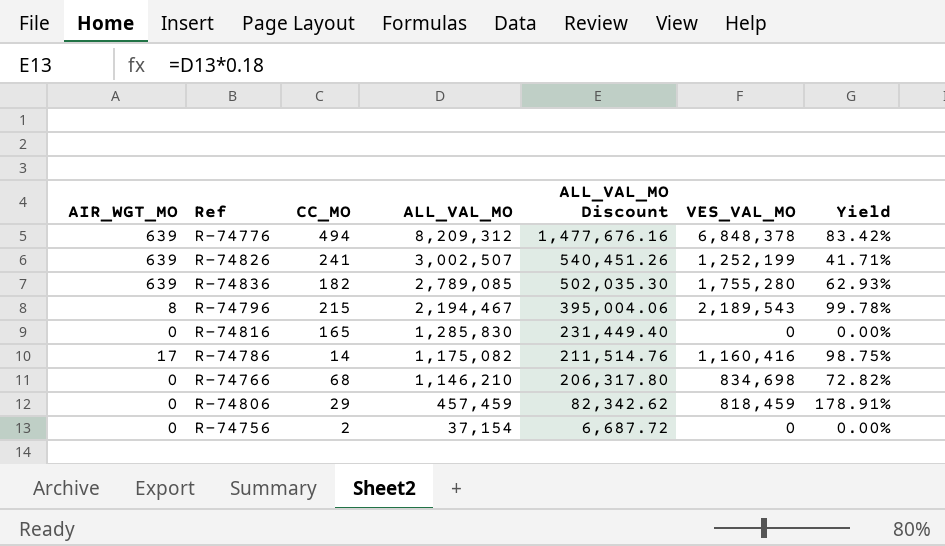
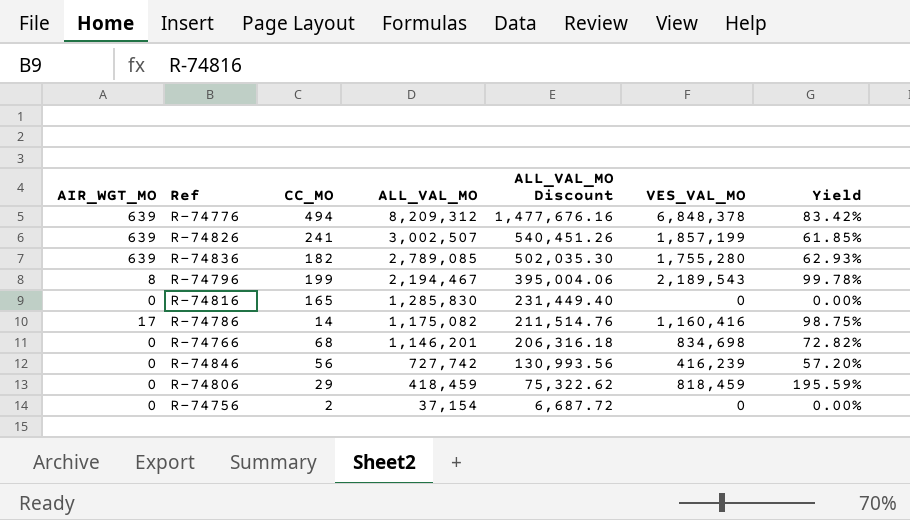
R-74826 | VES_VAL_MO: 1,252,199 -> 1,857,199
R-74826 | Yield: 41.71% -> 61.85%
R-74796 | CC_MO: 215 -> 199
R-74766 | ALL_VAL_MO: 1,146,210 -> 1,146,201
R-74766 | ALL_VAL_MO Discount: 206,317.80 -> 206,316.18
row R-74846: none -> 0 | 56 | 727,742 | 130,993.56 | 416,239 | 57.20%
R-74806 | ALL_VAL_MO: 457,459 -> 418,459
R-74806 | ALL_VAL_MO Discount: 82,342.62 -> 75,322.62
R-74806 | Yield: 178.91% -> 195.59%

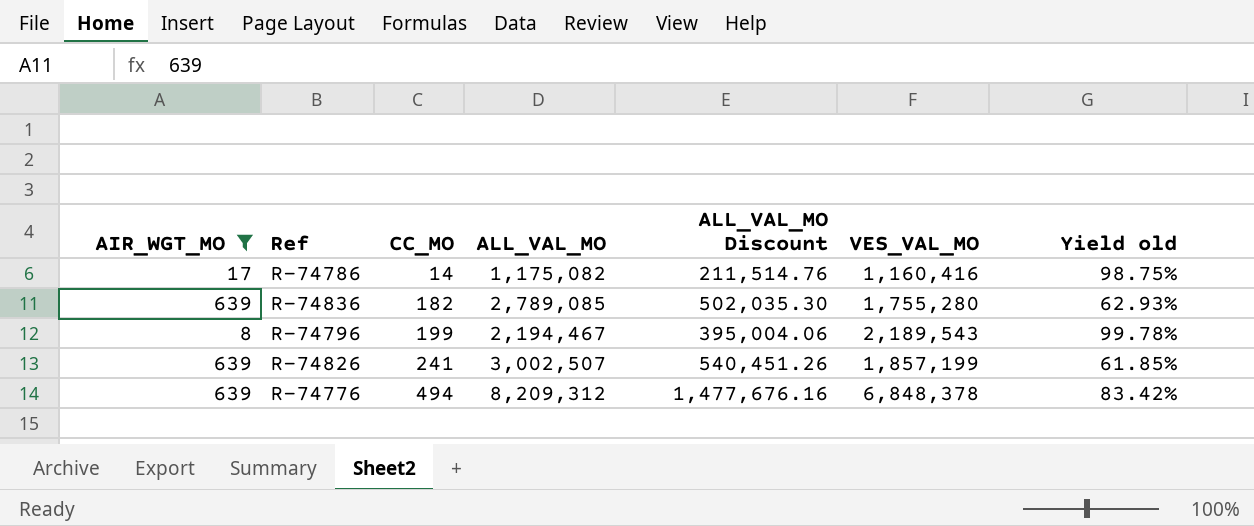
filter: none -> AIR_WGT_MO != 0
row order: ALL_VAL_MO descending -> CC_MO ascending
column name: Yield -> Yield old

